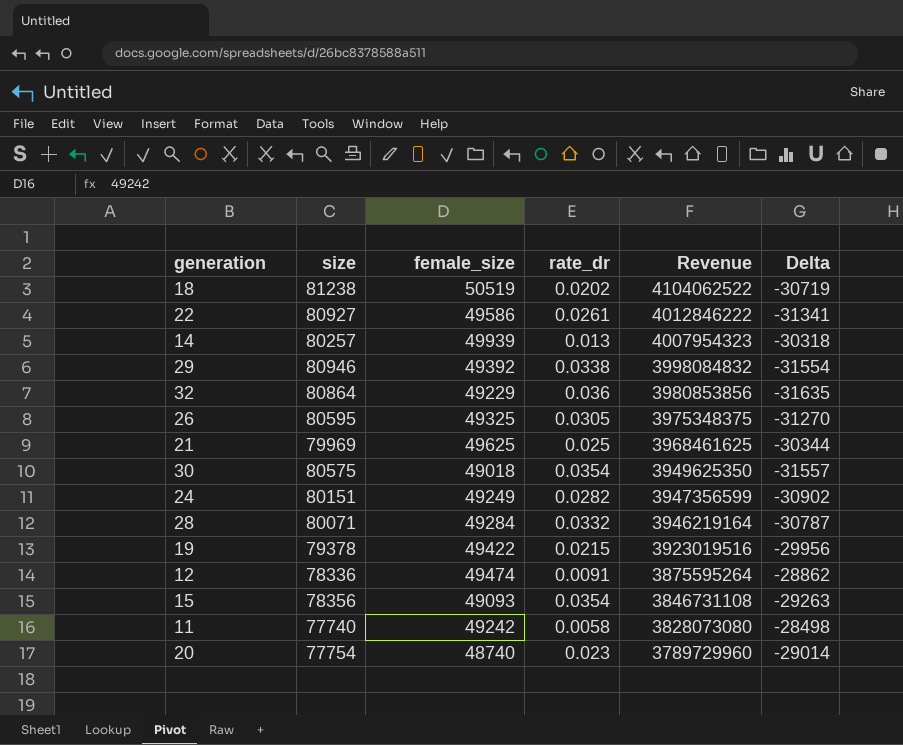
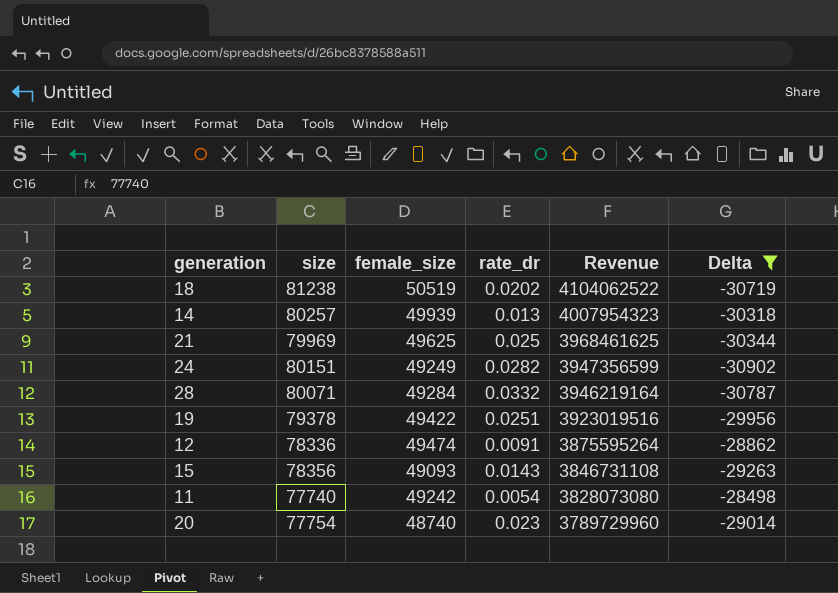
filter: none -> Delta >= -30902
19 | rate_dr: 0.0215 -> 0.0251
15 | rate_dr: 0.0354 -> 0.0143
11 | rate_dr: 0.0058 -> 0.0054

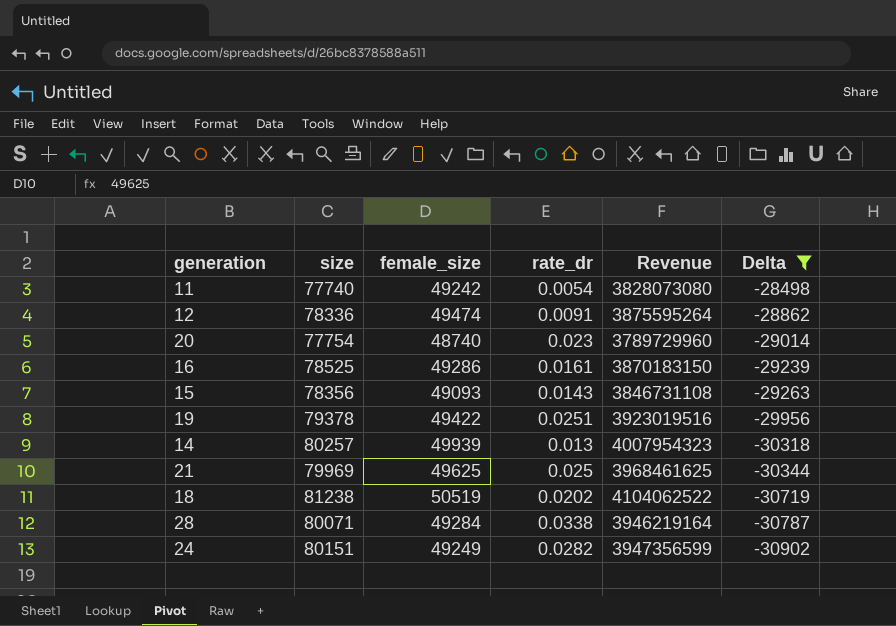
row order: Revenue descending -> Delta descending
row 16: none -> 78525 | 49286 | 0.0161 | 3870183150 | -29239
28 | rate_dr: 0.0332 -> 0.0338

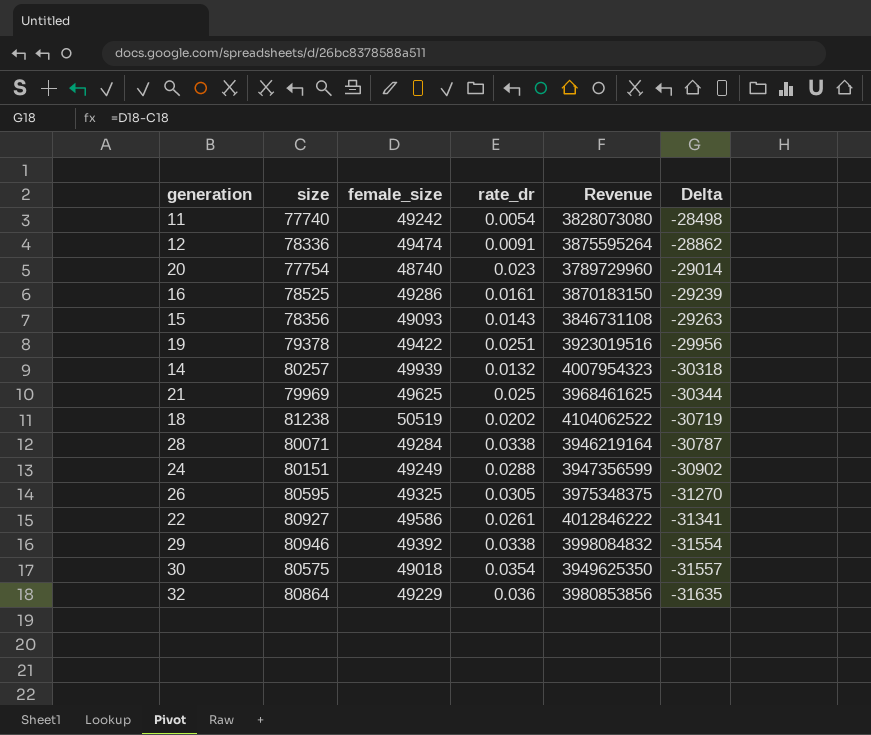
filter: Delta >= -30902 -> none
14 | rate_dr: 0.013 -> 0.0132
24 | rate_dr: 0.0282 -> 0.0288

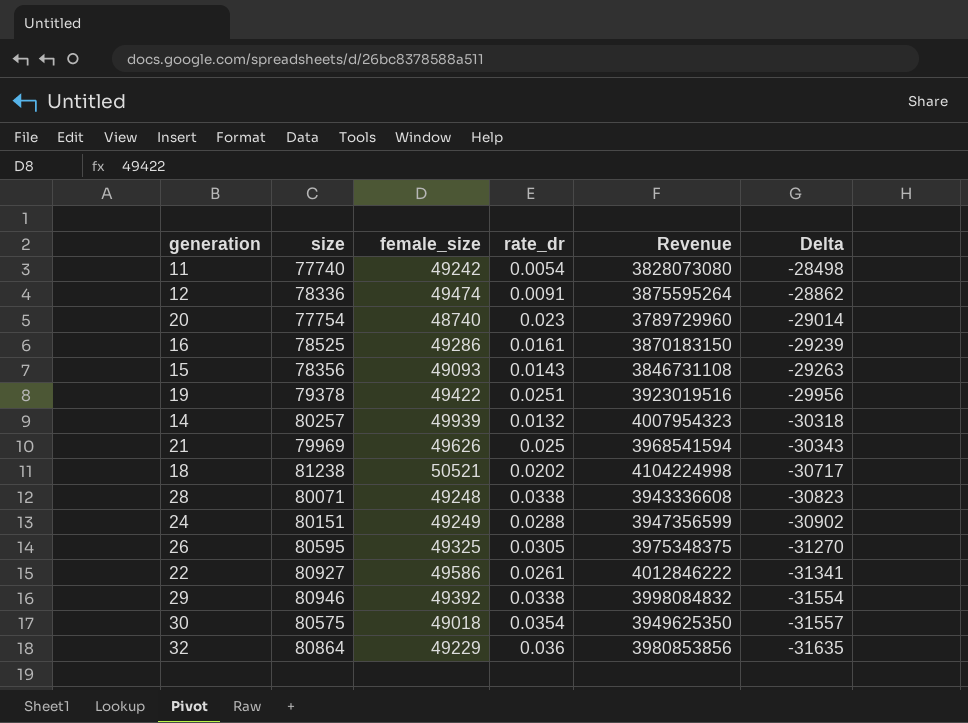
21 | female_size: 49625 -> 49626
21 | Revenue: 3968461625 -> 3968541594
21 | Delta: -30344 -> -30343
18 | female_size: 50519 -> 50521
18 | Revenue: 4104062522 -> 4104224998
18 | Delta: -30719 -> -30717
28 | female_size: 49284 -> 49248
28 | Revenue: 3946219164 -> 3943336608
28 | Delta: -30787 -> -30823

